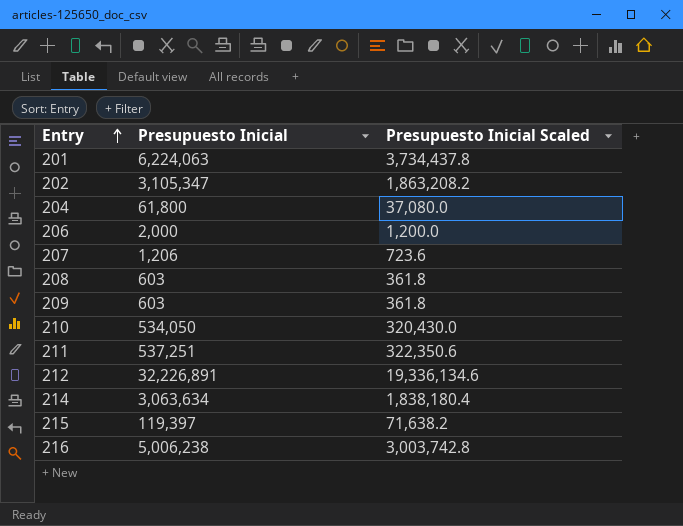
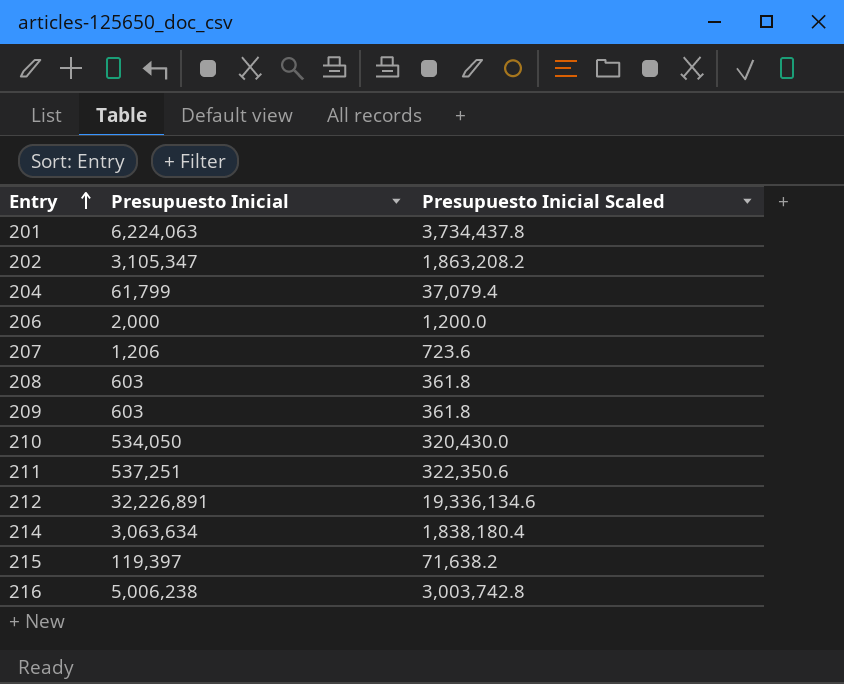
204 | Presupuesto Inicial: 61,800 -> 61,799
204 | Presupuesto Inicial Scaled: 37,080.0 -> 37,079.4

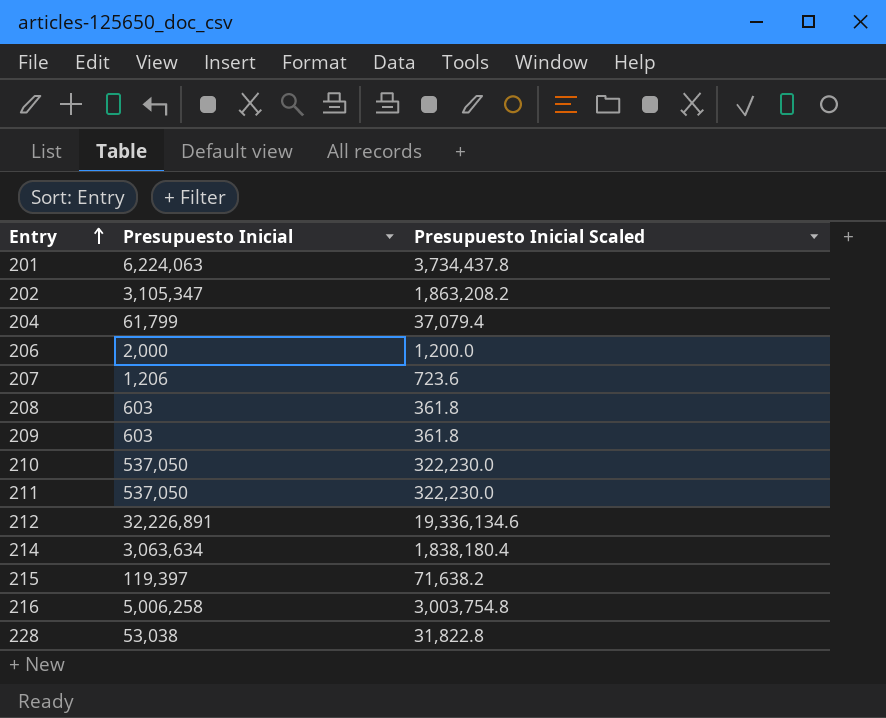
210 | Presupuesto Inicial: 534,050 -> 537,050
210 | Presupuesto Inicial Scaled: 320,430.0 -> 322,230.0
211 | Presupuesto Inicial: 537,251 -> 537,050
211 | Presupuesto Inicial Scaled: 322,350.6 -> 322,230.0
216 | Presupuesto Inicial: 5,006,238 -> 5,006,258
216 | Presupuesto Inicial Scaled: 3,003,742.8 -> 3,003,754.8
row 228: none -> 53,038 | 31,822.8

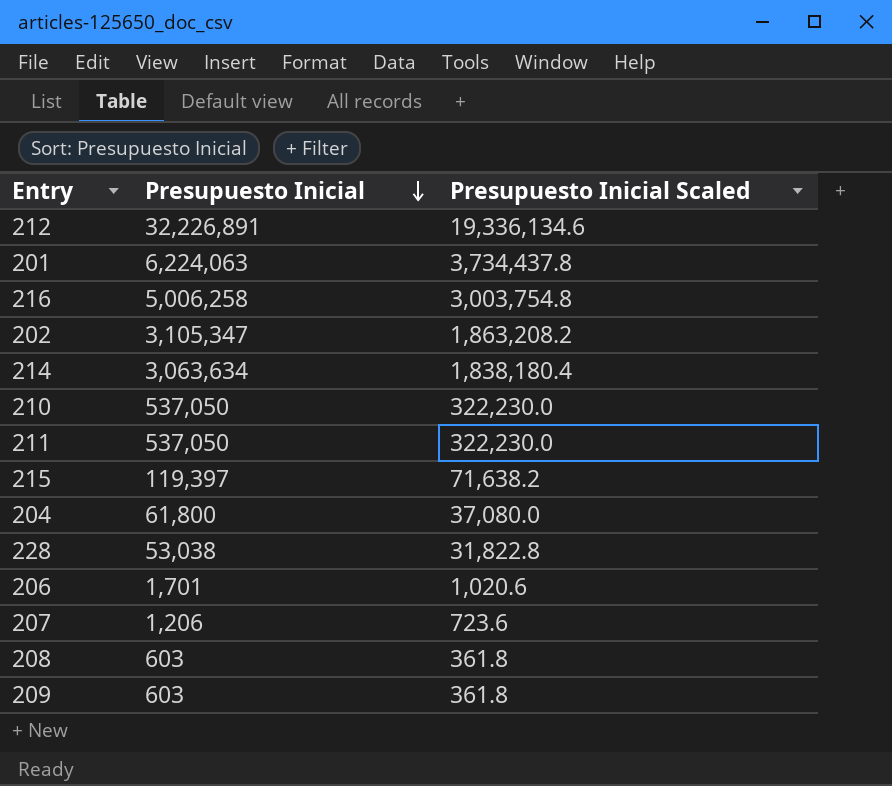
row order: Entry ascending -> Presupuesto Inicial descending
204 | Presupuesto Inicial: 61,799 -> 61,800
204 | Presupuesto Inicial Scaled: 37,079.4 -> 37,080.0
206 | Presupuesto Inicial: 2,000 -> 1,701
206 | Presupuesto Inicial Scaled: 1,200.0 -> 1,020.6

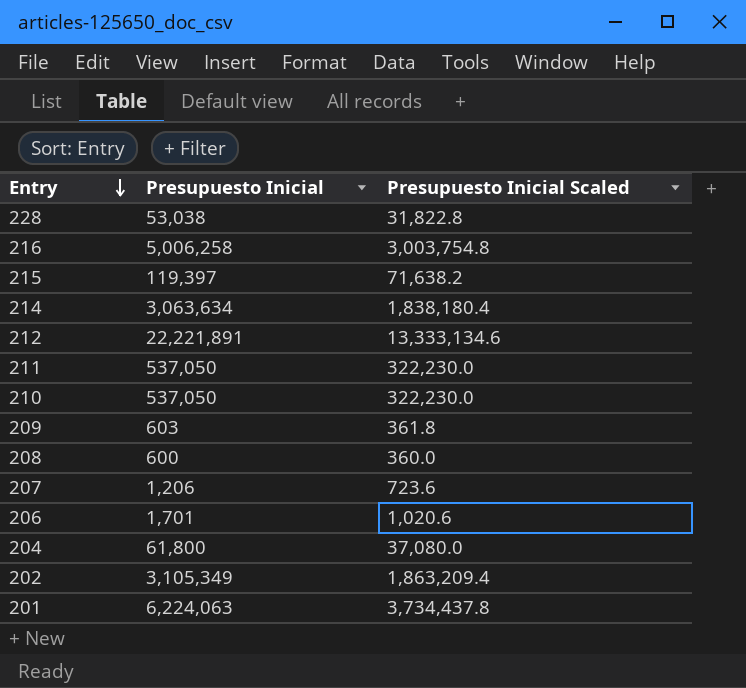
row order: Presupuesto Inicial descending -> Entry descending
212 | Presupuesto Inicial: 32,226,891 -> 22,221,891
212 | Presupuesto Inicial Scaled: 19,336,134.6 -> 13,333,134.6
208 | Presupuesto Inicial: 603 -> 600
208 | Presupuesto Inicial Scaled: 361.8 -> 360.0
202 | Presupuesto Inicial: 3,105,347 -> 3,105,349
202 | Presupuesto Inicial Scaled: 1,863,208.2 -> 1,863,209.4

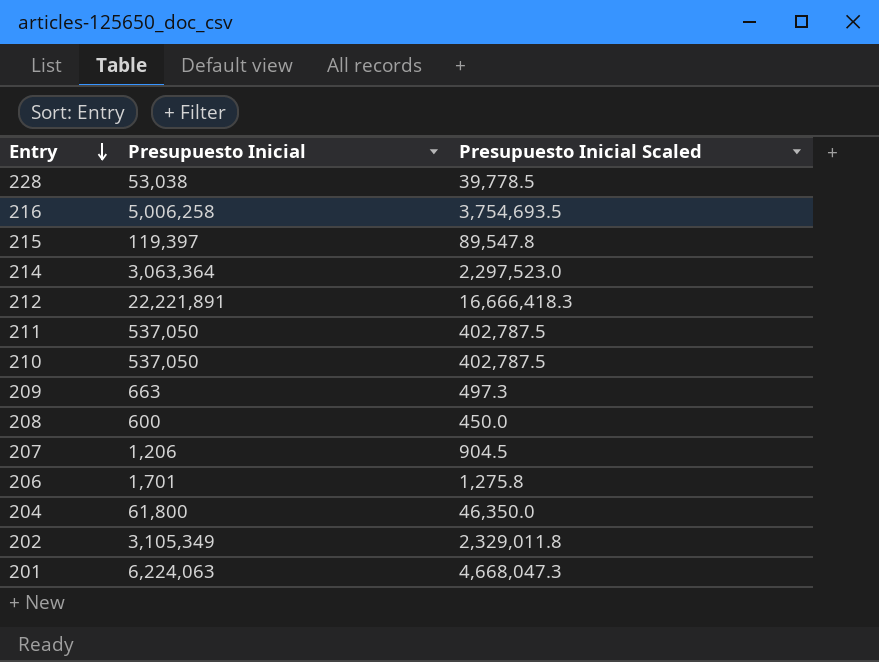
column Presupuesto Inicial Scaled | formula: [Presupuesto Inicial] * 0.6 -> [Presupuesto Inicial] * 0.75
214 | Presupuesto Inicial: 3,063,634 -> 3,063,364
209 | Presupuesto Inicial: 603 -> 663

